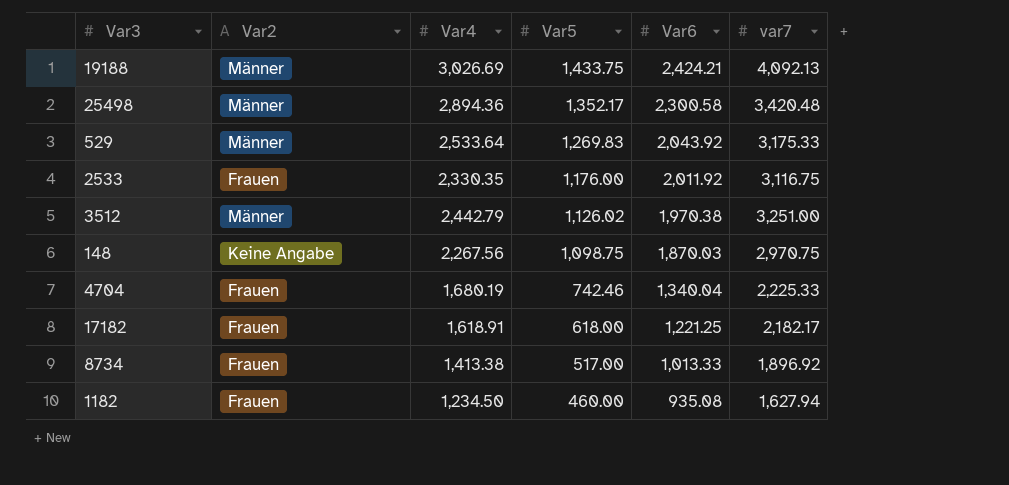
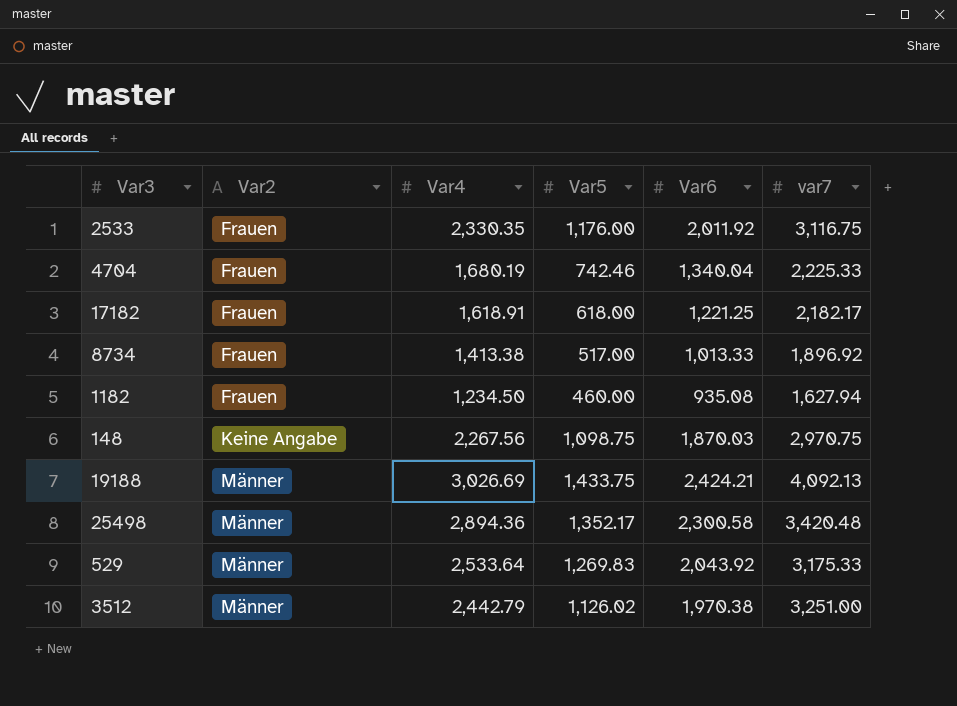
row order: Var5 descending -> Var2 ascending

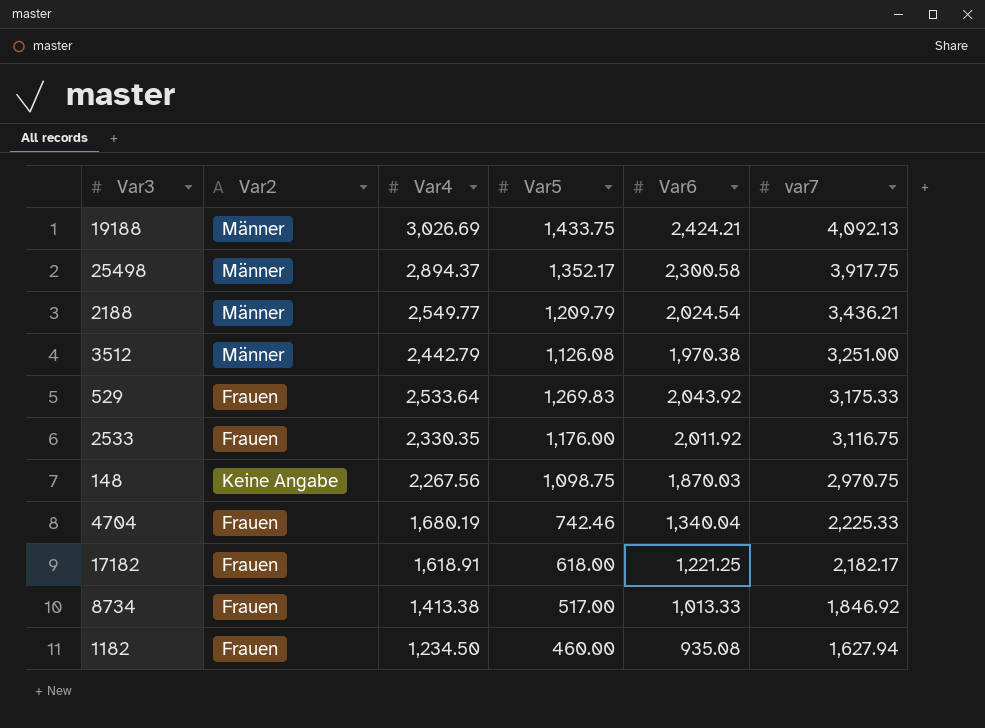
row order: Var2 ascending -> var7 descending
25498 | Var4: 2,894.36 -> 2,894.37
25498 | var7: 3,420.48 -> 3,917.75
row 2188: none -> Männer | 2,549.77 | 1,209.79 | 2,024.54 | 3,436.21
3512 | Var5: 1,126.02 -> 1,126.08
529 | Var2: Männer -> Frauen
8734 | var7: 1,896.92 -> 1,846.92

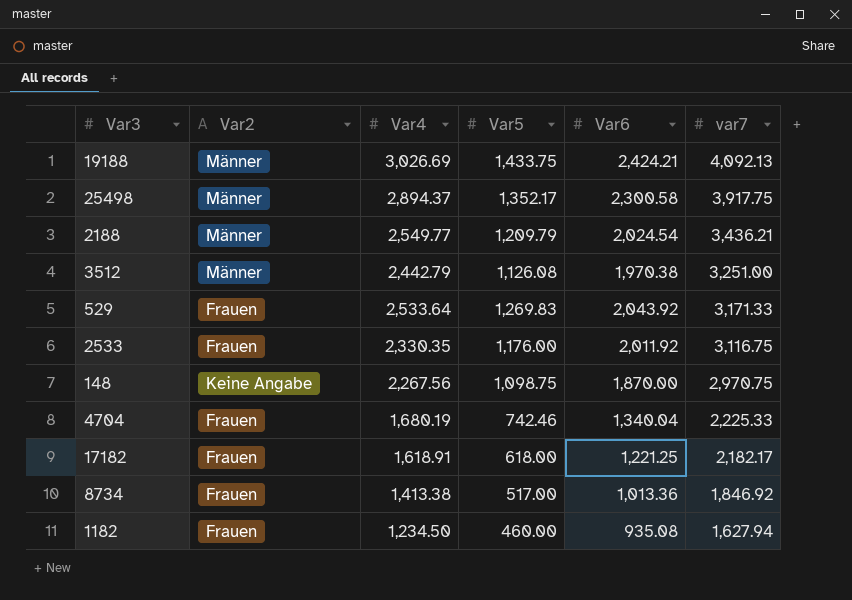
529 | var7: 3,175.33 -> 3,171.33
148 | Var6: 1,870.03 -> 1,870.00
8734 | Var6: 1,013.33 -> 1,013.36

